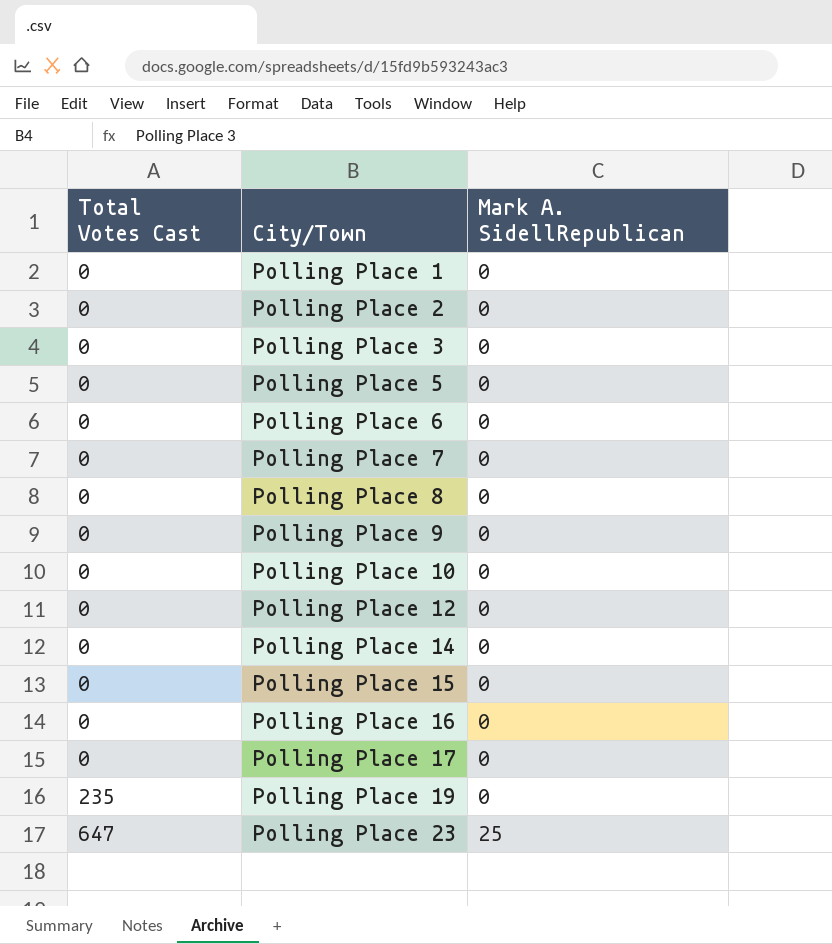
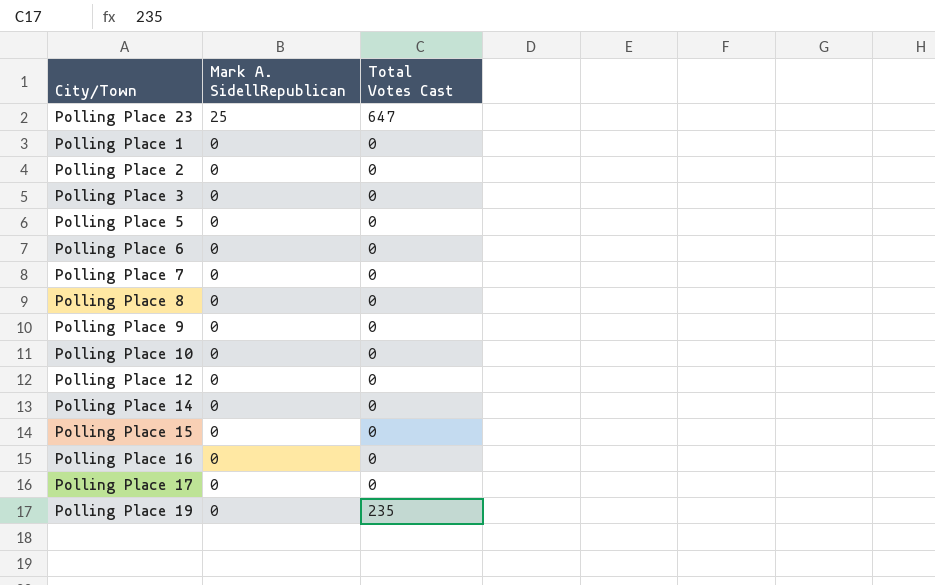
row order: Total Votes Cast ascending -> Mark A. SidellRepublican descending
column Total Votes Cast | position: 1 -> 3

